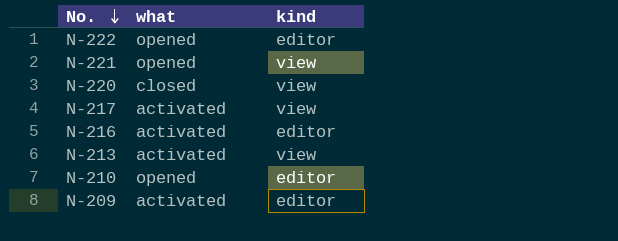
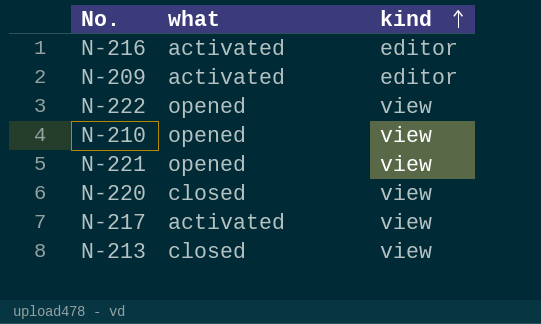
row order: No. descending -> kind ascending
N-222 | kind: editor -> view
N-210 | kind: editor -> view
N-213 | what: activated -> closed

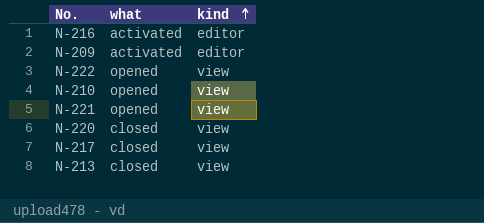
N-217 | what: activated -> closed

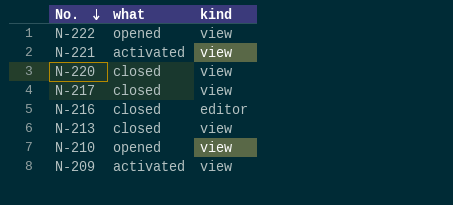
row order: kind ascending -> No. descending
N-221 | what: opened -> activated
N-216 | what: activated -> closed
N-209 | kind: editor -> view

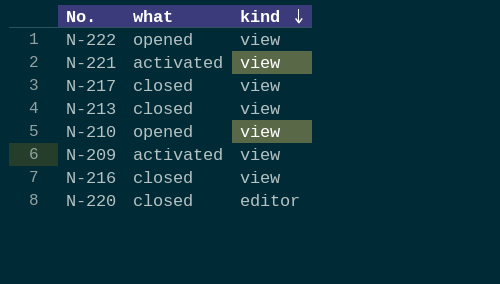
row order: No. descending -> kind descending
N-216 | kind: editor -> view
N-220 | kind: view -> editor

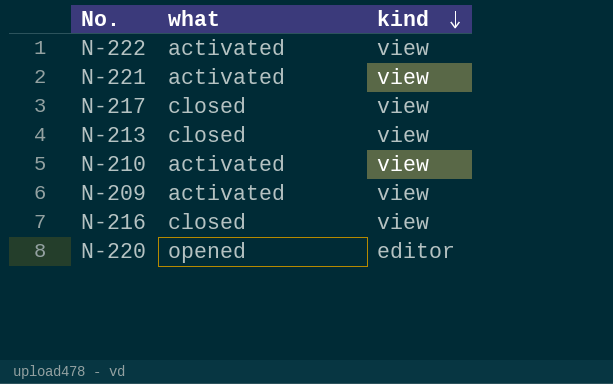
N-222 | what: opened -> activated
N-210 | what: opened -> activated
N-220 | what: closed -> opened

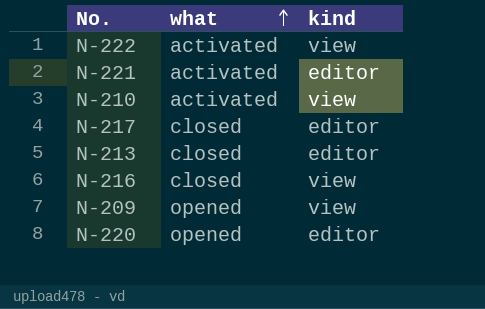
row order: kind descending -> what ascending
N-221 | kind: view -> editor
N-217 | kind: view -> editor
N-213 | kind: view -> editor
N-209 | what: activated -> opened

